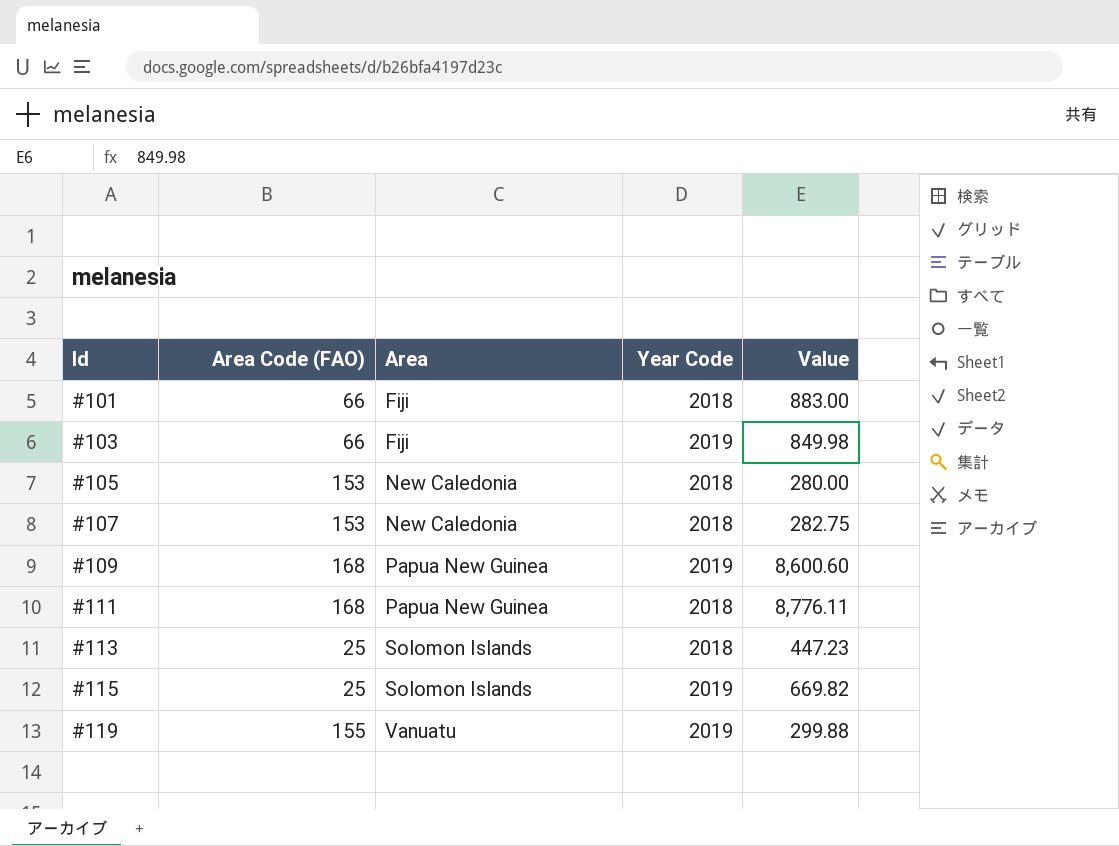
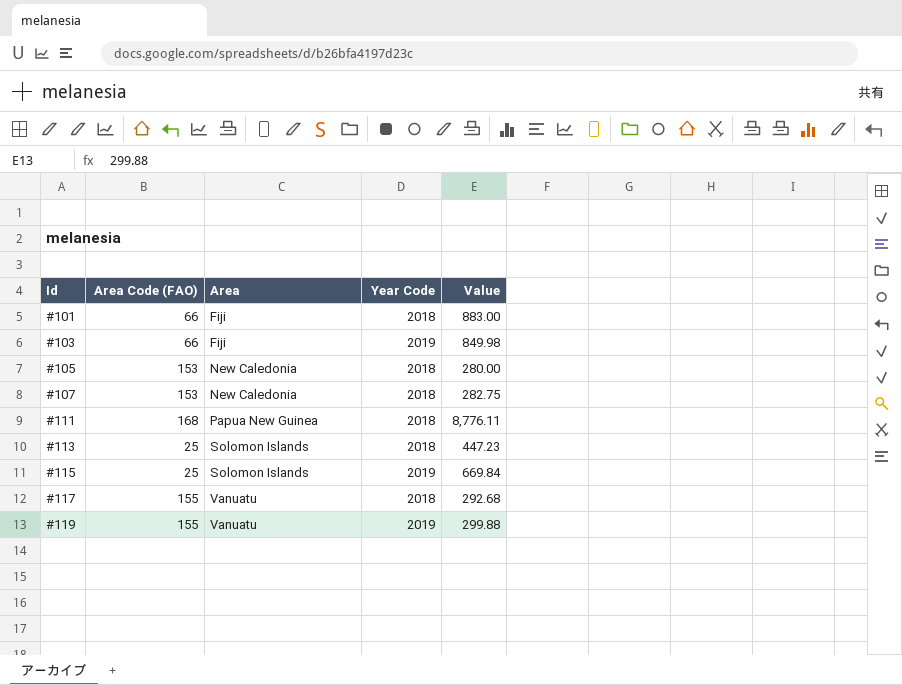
row #109: 168 | Papua New Guinea | 2019 | 8,600.60 -> none
#115 | Value: 669.82 -> 669.84
row #117: none -> 155 | Vanuatu | 2018 | 292.68

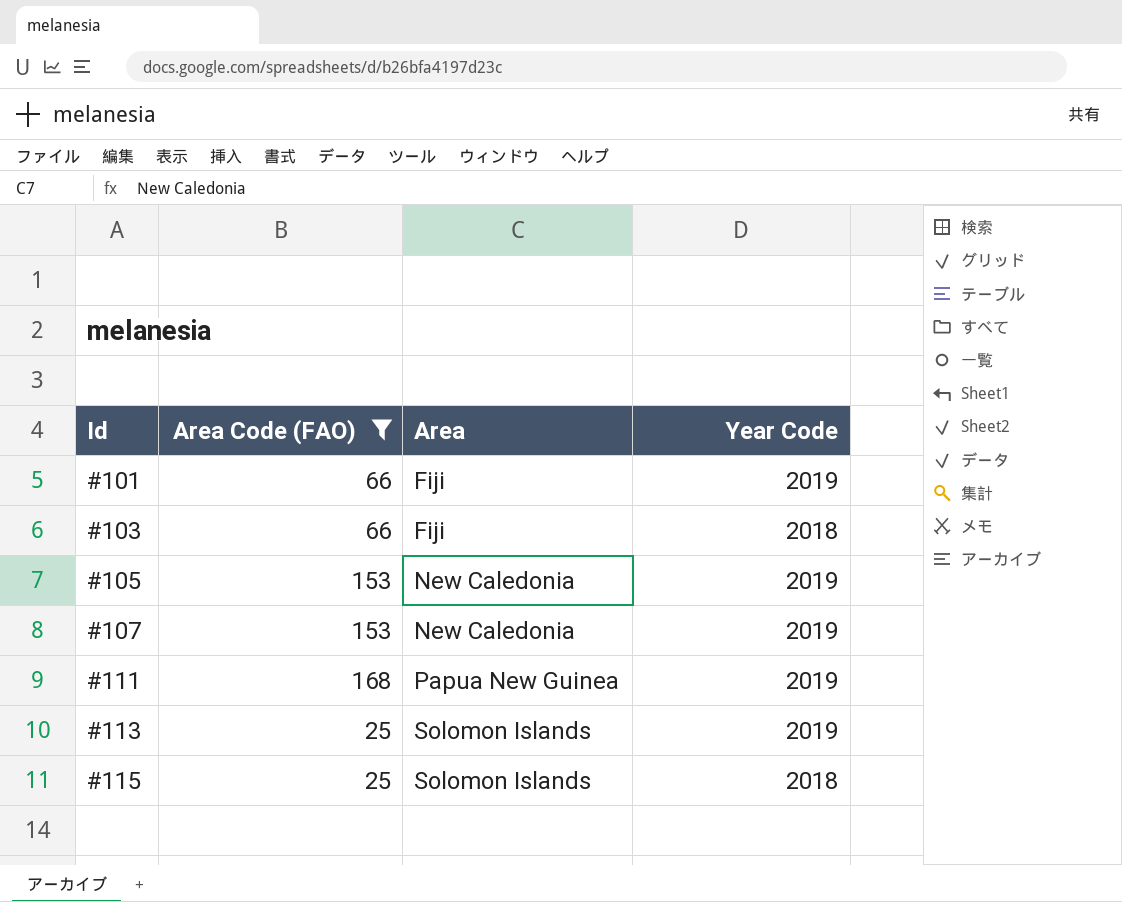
filter: none -> Area Code (FAO) != 155
column Value | position: 5 -> none
#101 | Year Code: 2018 -> 2019
#103 | Year Code: 2019 -> 2018
#105 | Year Code: 2018 -> 2019
#107 | Year Code: 2018 -> 2019
#111 | Year Code: 2018 -> 2019
#113 | Year Code: 2018 -> 2019
#115 | Year Code: 2019 -> 2018

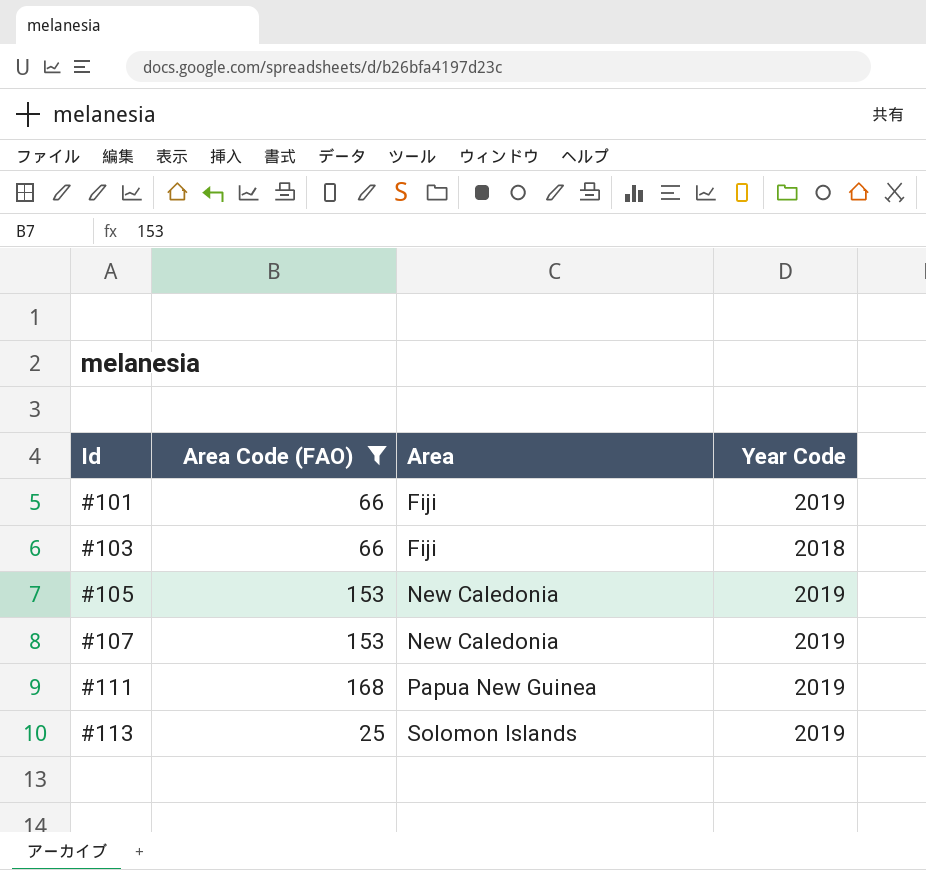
row #115: 25 | Solomon Islands | 2018 -> none

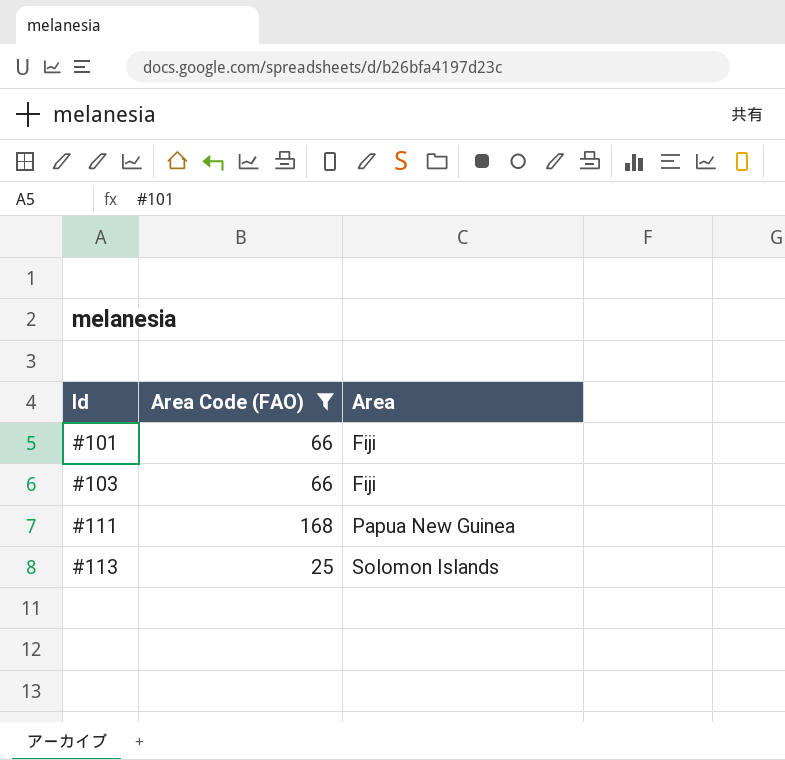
column Year Code | position: 4 -> none
row #105: 153 | New Caledonia | 2019 -> none
row #107: 153 | New Caledonia | 2019 -> none

